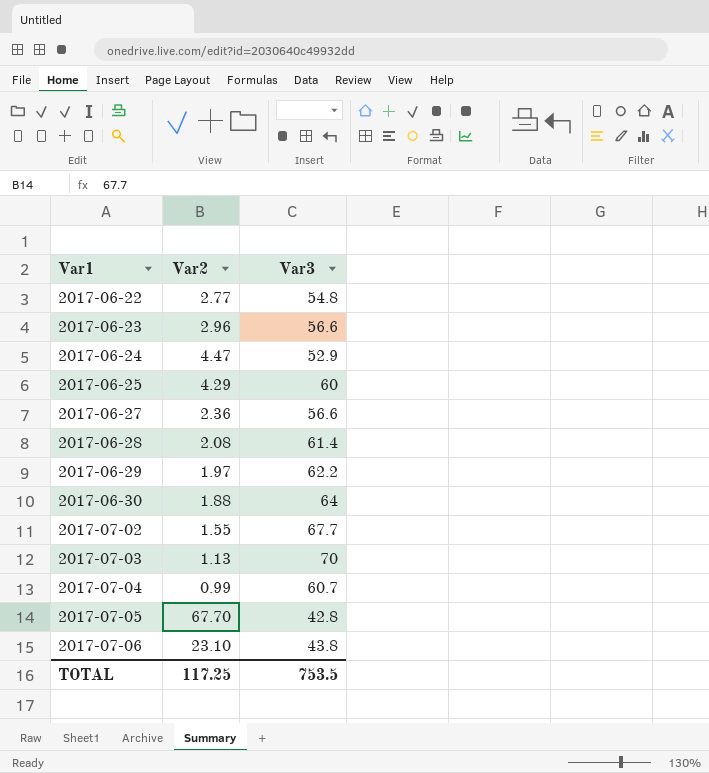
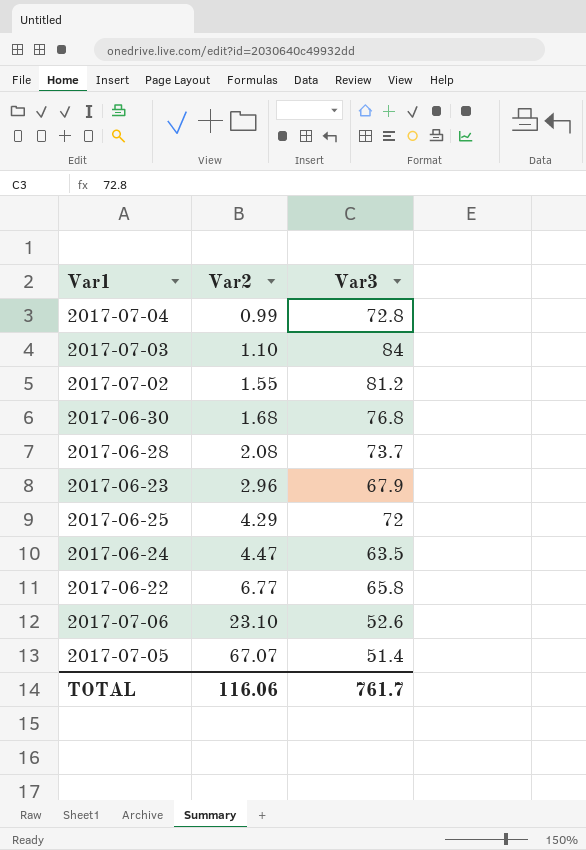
row order: Var1 ascending -> Var2 ascending
row 2017-06-27: 2.36 | 56.6 -> none
row 2017-06-29: 1.97 | 62.2 -> none
2017-07-04 | Var3: 60.7 -> 72.8
2017-07-03 | Var2: 1.13 -> 1.10
2017-07-03 | Var3: 70 -> 84
2017-07-02 | Var3: 67.7 -> 81.2
2017-06-30 | Var2: 1.88 -> 1.68
2017-06-30 | Var3: 64 -> 76.8
2017-06-28 | Var3: 61.4 -> 73.7
2017-06-23 | Var3: 56.6 -> 67.9
2017-06-25 | Var3: 60 -> 72
2017-06-24 | Var3: 52.9 -> 63.5
2017-06-22 | Var2: 2.77 -> 6.77
2017-06-22 | Var3: 54.8 -> 65.8
2017-07-06 | Var3: 43.8 -> 52.6
2017-07-05 | Var2: 67.70 -> 67.07
2017-07-05 | Var3: 42.8 -> 51.4
TOTAL | Var2: 117.25 -> 116.06
TOTAL | Var3: 753.5 -> 761.7

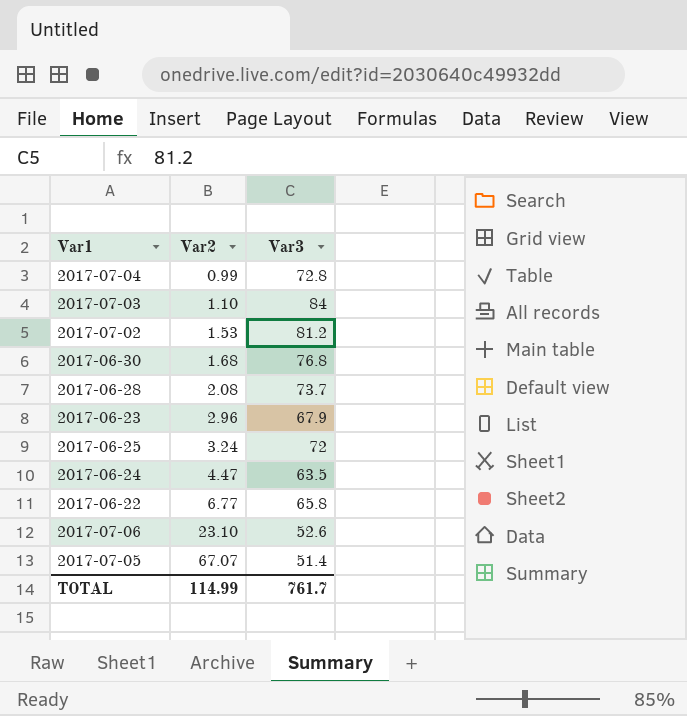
2017-07-02 | Var2: 1.55 -> 1.53
2017-06-25 | Var2: 4.29 -> 3.24
TOTAL | Var2: 116.06 -> 114.99

